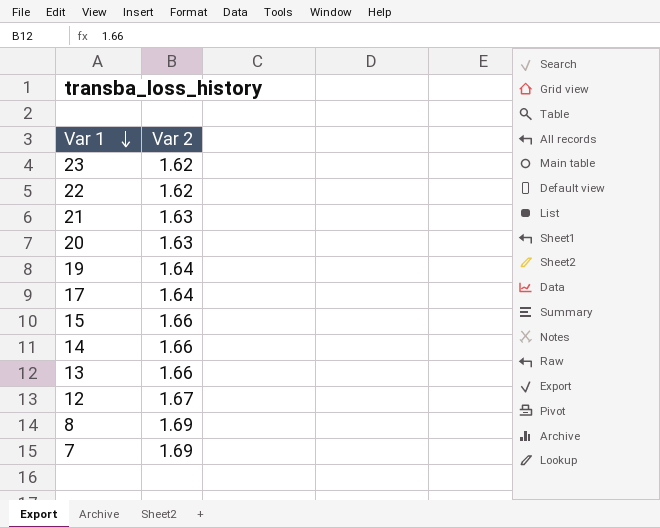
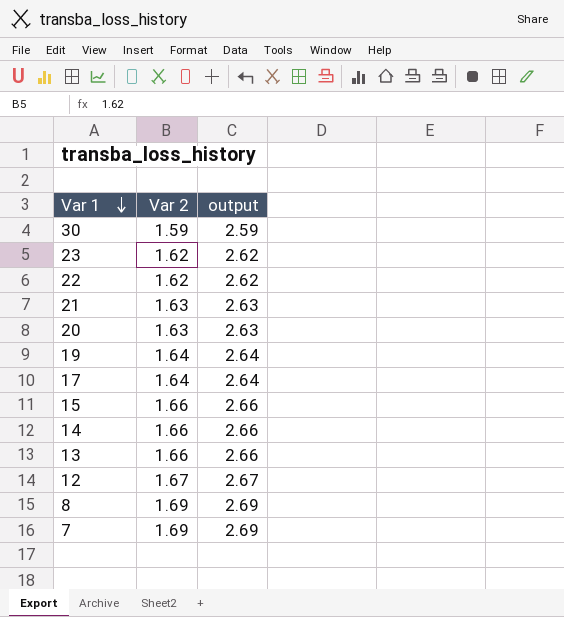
column output | formula: none -> [Var 2] + 1
row 30: none -> 1.59 | 2.59

